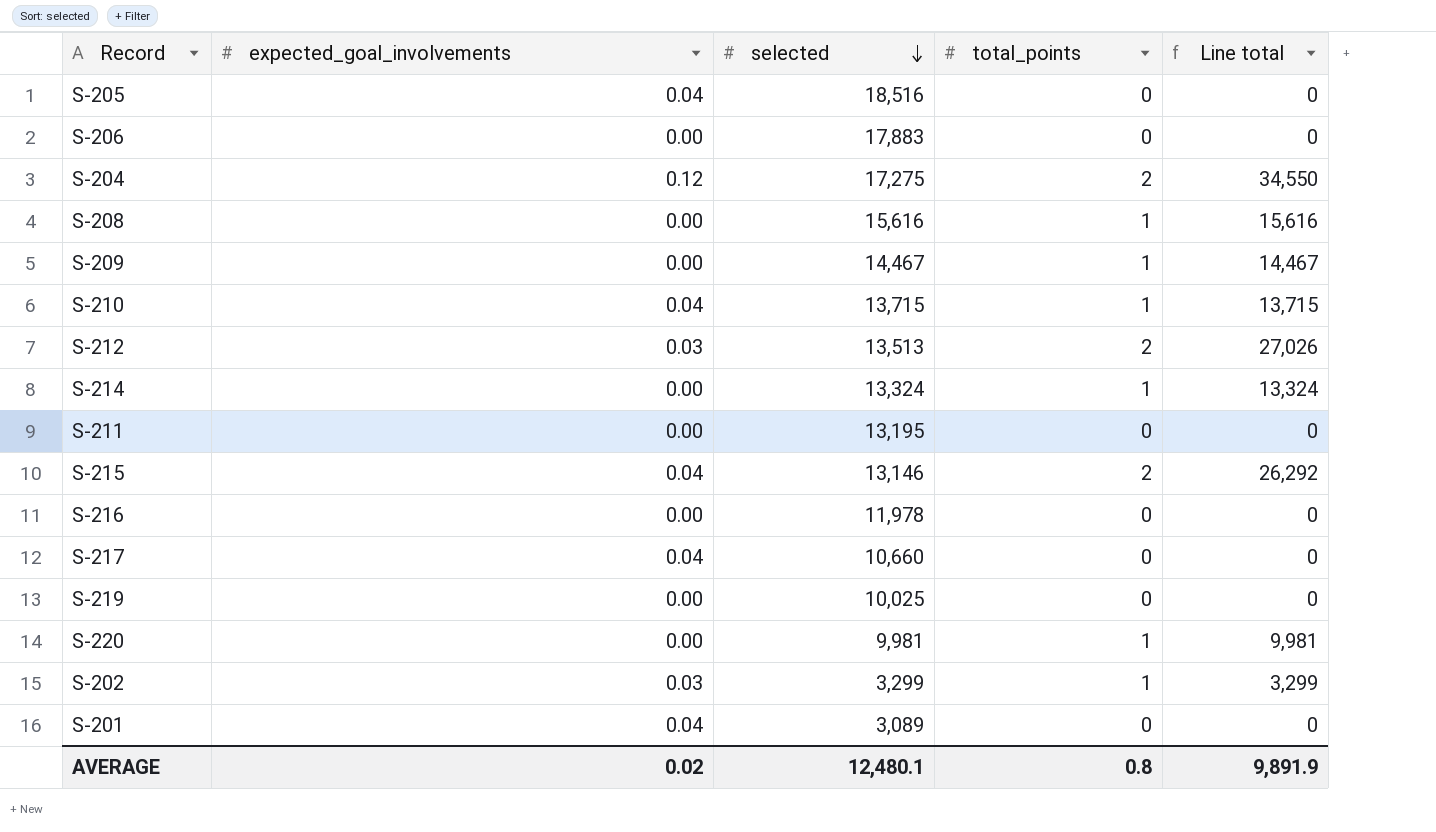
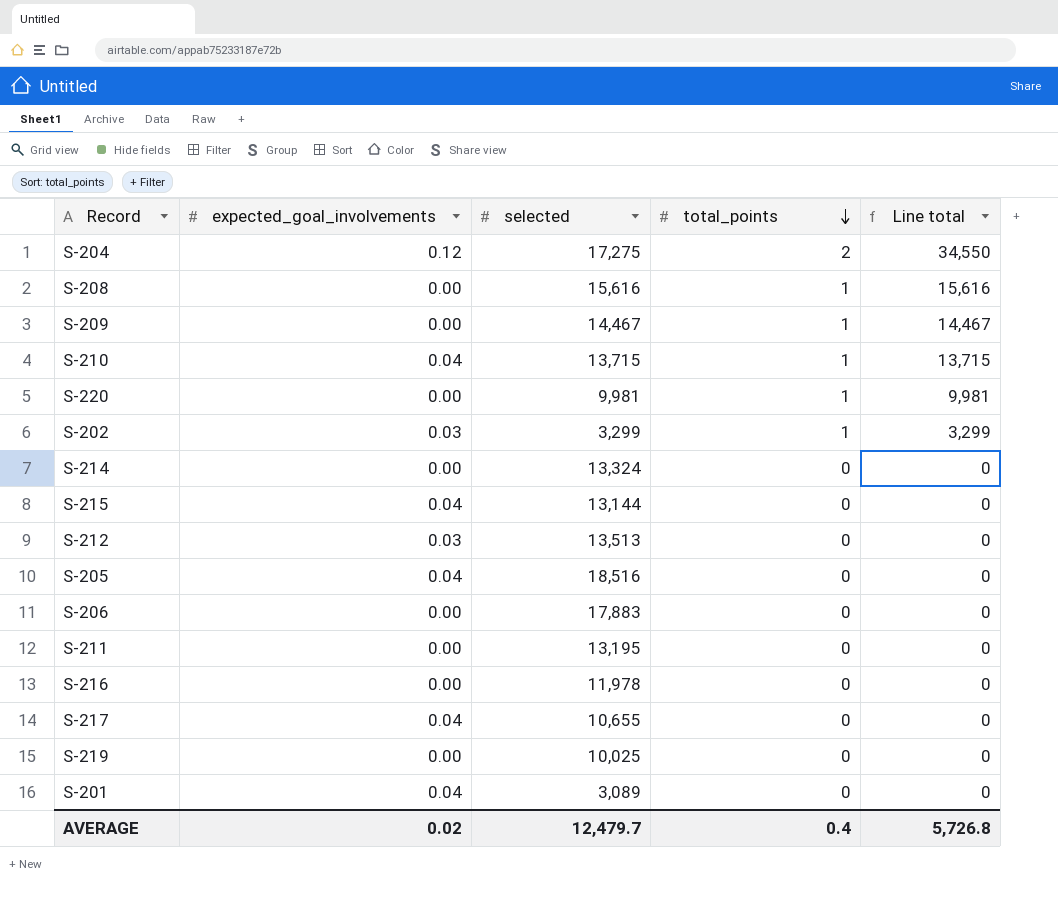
row order: selected descending -> total_points descending
S-214 | total_points: 1 -> 0
S-214 | Line total: 13,324 -> 0
S-215 | selected: 13,146 -> 13,144
S-215 | total_points: 2 -> 0
S-215 | Line total: 26,292 -> 0
S-212 | total_points: 2 -> 0
S-212 | Line total: 27,026 -> 0
S-217 | selected: 10,660 -> 10,655
AVERAGE | selected: 12,480.1 -> 12,479.7
AVERAGE | total_points: 0.8 -> 0.4
AVERAGE | Line total: 9,891.9 -> 5,726.8

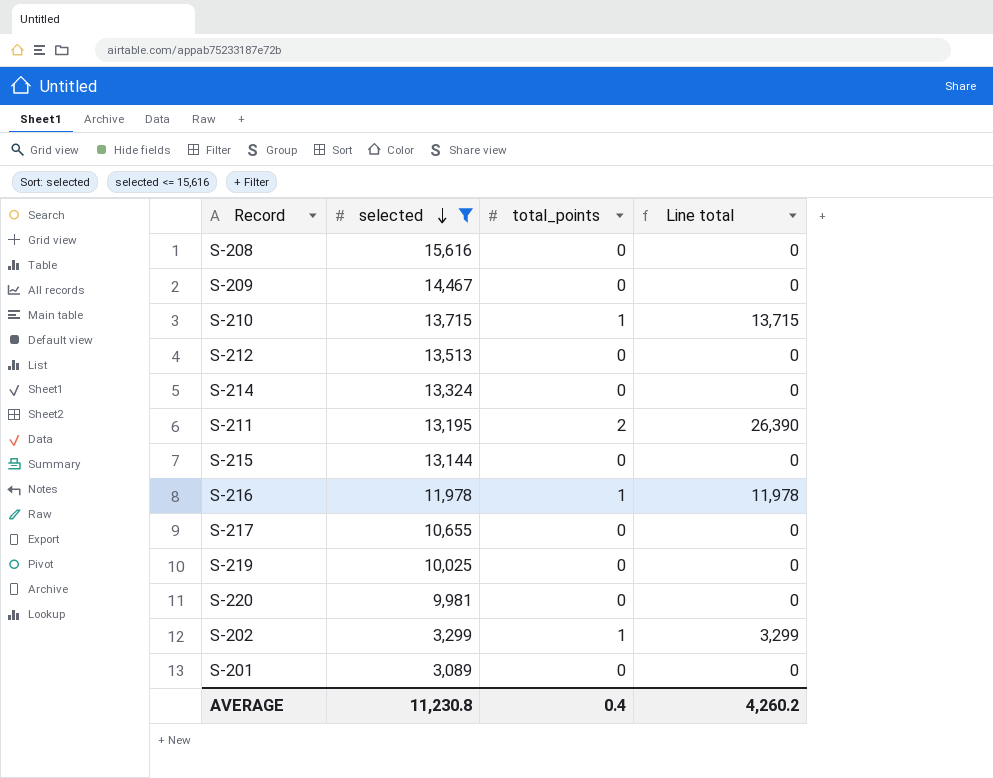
filter: none -> selected <= 15,616
row order: total_points descending -> selected descending
column expected_goal_involvements | position: 2 -> none
S-208 | total_points: 1 -> 0
S-208 | Line total: 15,616 -> 0
S-209 | total_points: 1 -> 0
S-209 | Line total: 14,467 -> 0
S-211 | total_points: 0 -> 2
S-211 | Line total: 0 -> 26,390
S-216 | total_points: 0 -> 1
S-216 | Line total: 0 -> 11,978
S-220 | total_points: 1 -> 0
S-220 | Line total: 9,981 -> 0
AVERAGE | selected: 12,479.7 -> 11,230.8
AVERAGE | Line total: 5,726.8 -> 4,260.2

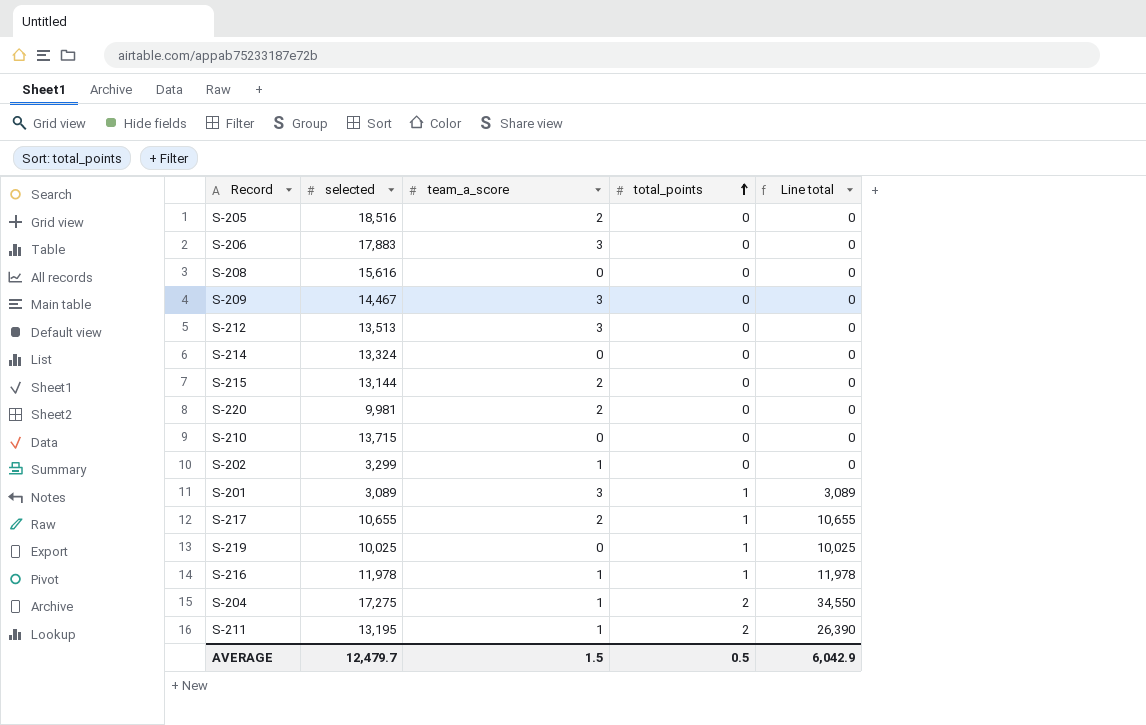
filter: selected <= 15,616 -> none
row order: selected descending -> total_points ascending
column team_a_score | position: none -> 3
S-210 | total_points: 1 -> 0
S-210 | Line total: 13,715 -> 0
S-202 | total_points: 1 -> 0
S-202 | Line total: 3,299 -> 0
S-201 | total_points: 0 -> 1
S-201 | Line total: 0 -> 3,089
S-217 | total_points: 0 -> 1
S-217 | Line total: 0 -> 10,655
S-219 | total_points: 0 -> 1
S-219 | Line total: 0 -> 10,025
AVERAGE | selected: 11,230.8 -> 12,479.7
AVERAGE | total_points: 0.4 -> 0.5
AVERAGE | Line total: 4,260.2 -> 6,042.9

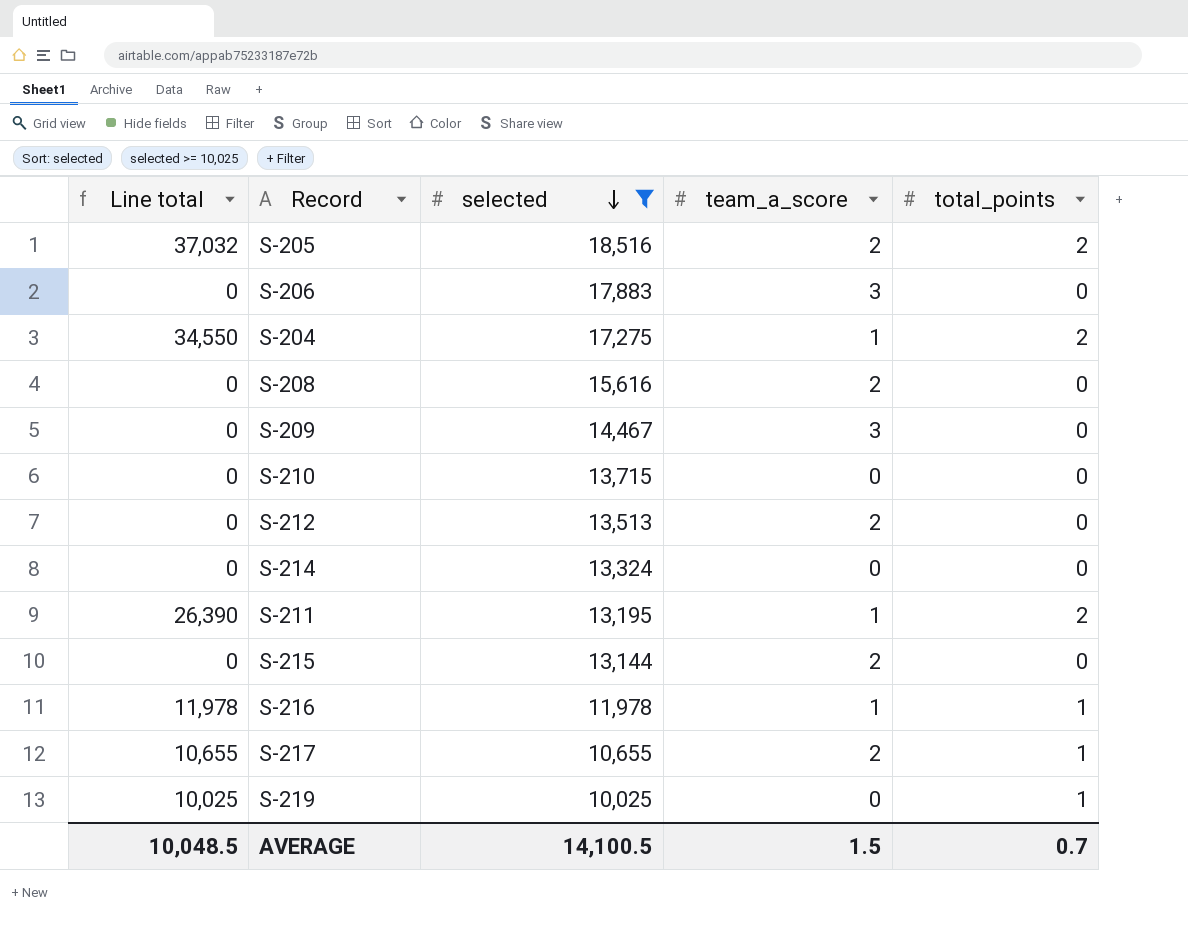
filter: none -> selected >= 10,025
row order: total_points ascending -> selected descending
column Line total | position: 5 -> 1
S-205 | Line total: 0 -> 37,032
S-205 | total_points: 0 -> 2
S-208 | team_a_score: 0 -> 2
S-212 | team_a_score: 3 -> 2
AVERAGE | Line total: 6,042.9 -> 10,048.5
AVERAGE | selected: 12,479.7 -> 14,100.5
AVERAGE | total_points: 0.5 -> 0.7

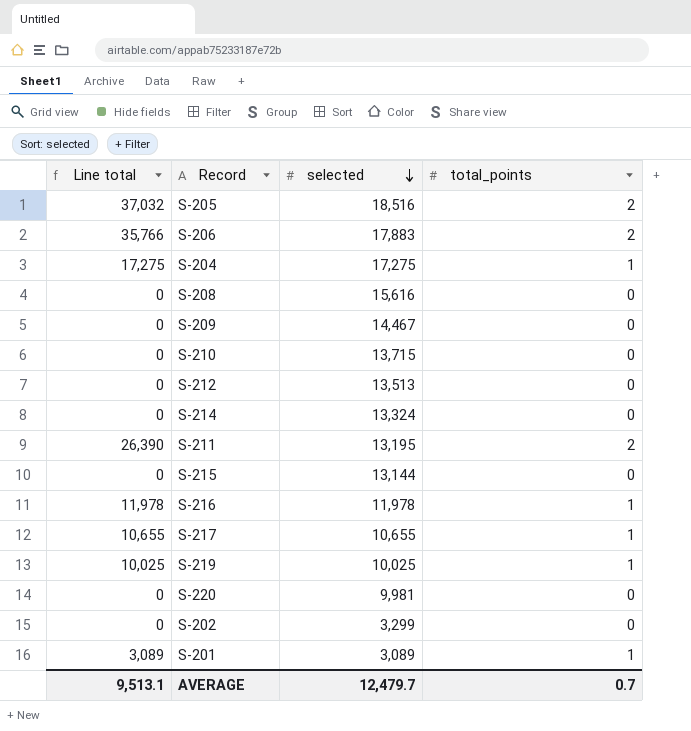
filter: selected >= 10,025 -> none
column team_a_score | position: 4 -> none
S-206 | Line total: 0 -> 35,766
S-206 | total_points: 0 -> 2
S-204 | Line total: 34,550 -> 17,275
S-204 | total_points: 2 -> 1
AVERAGE | Line total: 10,048.5 -> 9,513.1
AVERAGE | selected: 14,100.5 -> 12,479.7

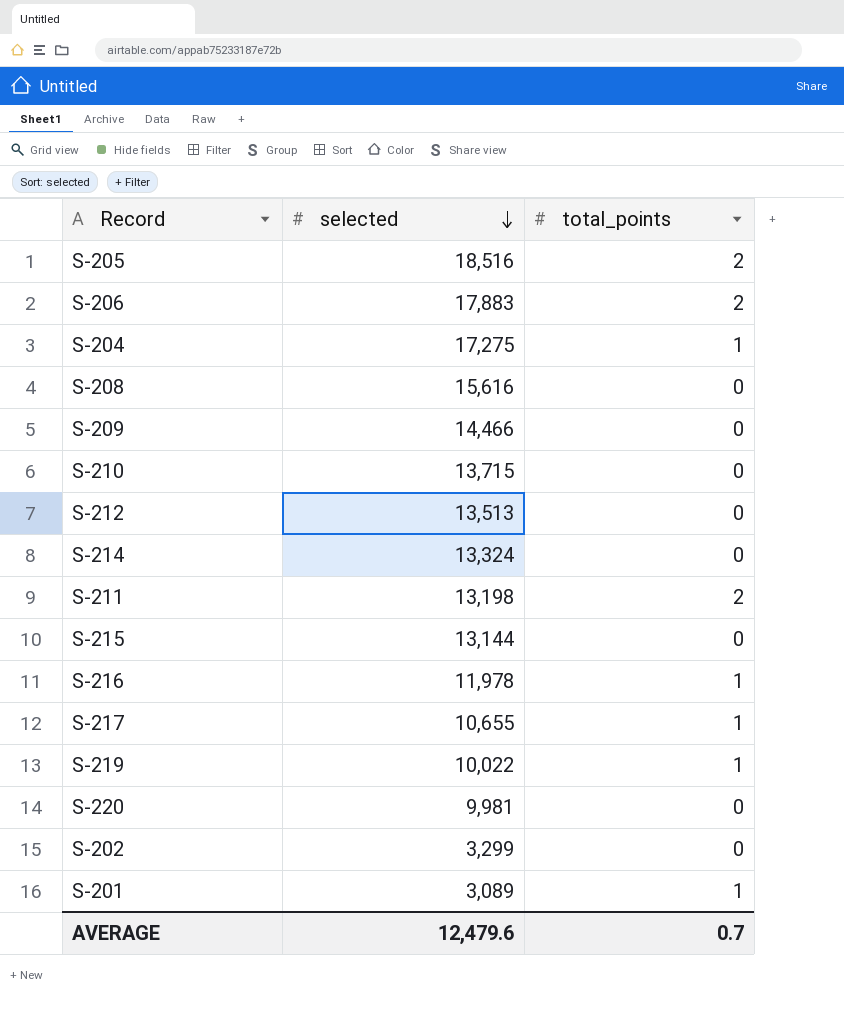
column Line total | formula: [selected] * [total_points] -> none
S-209 | selected: 14,467 -> 14,466
S-211 | selected: 13,195 -> 13,198
S-219 | selected: 10,025 -> 10,022
AVERAGE | selected: 12,479.7 -> 12,479.6

